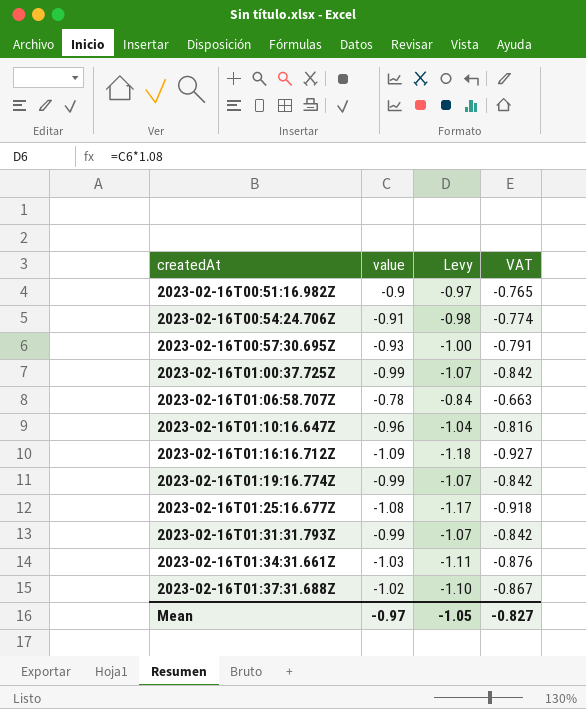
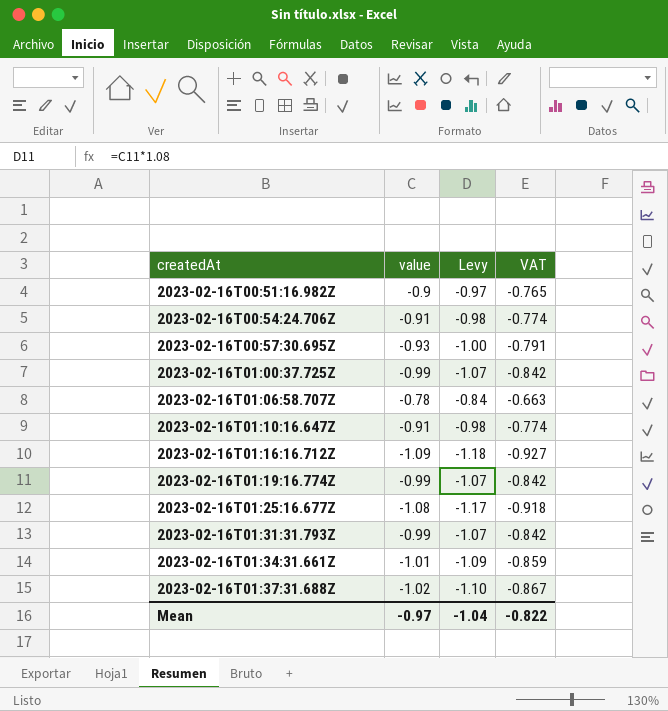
2023-02-16T01:10:16.647Z | value: -0.96 -> -0.91
2023-02-16T01:10:16.647Z | Levy: -1.04 -> -0.98
2023-02-16T01:10:16.647Z | VAT: -0.816 -> -0.774
2023-02-16T01:34:31.661Z | value: -1.03 -> -1.01
2023-02-16T01:34:31.661Z | Levy: -1.11 -> -1.09
2023-02-16T01:34:31.661Z | VAT: -0.876 -> -0.859
Mean | Levy: -1.05 -> -1.04
Mean | VAT: -0.827 -> -0.822

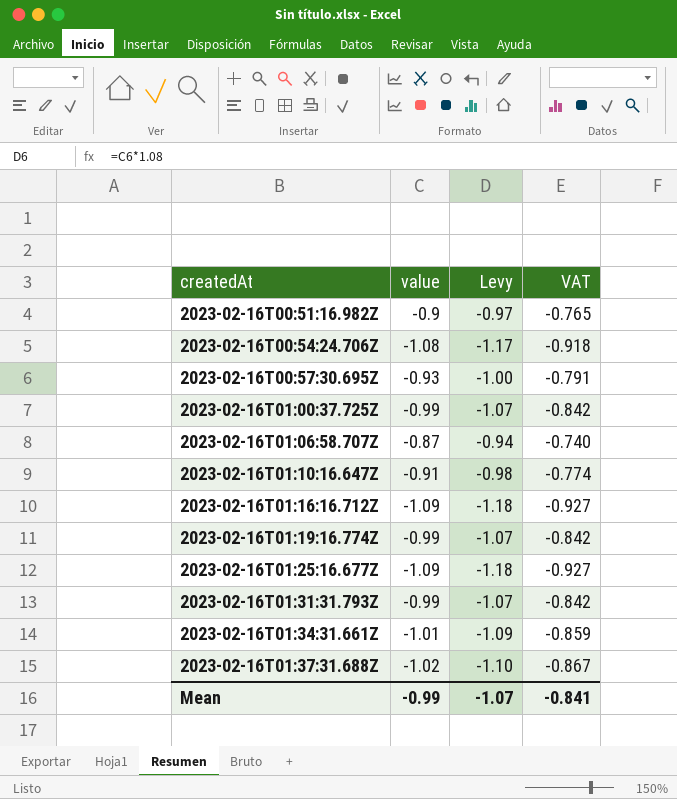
2023-02-16T00:54:24.706Z | value: -0.91 -> -1.08
2023-02-16T00:54:24.706Z | Levy: -0.98 -> -1.17
2023-02-16T00:54:24.706Z | VAT: -0.774 -> -0.918
2023-02-16T01:06:58.707Z | value: -0.78 -> -0.87
2023-02-16T01:06:58.707Z | Levy: -0.84 -> -0.94
2023-02-16T01:06:58.707Z | VAT: -0.663 -> -0.740
2023-02-16T01:25:16.677Z | value: -1.08 -> -1.09
2023-02-16T01:25:16.677Z | Levy: -1.17 -> -1.18
2023-02-16T01:25:16.677Z | VAT: -0.918 -> -0.927
Mean | value: -0.97 -> -0.99
Mean | Levy: -1.04 -> -1.07
Mean | VAT: -0.822 -> -0.841

